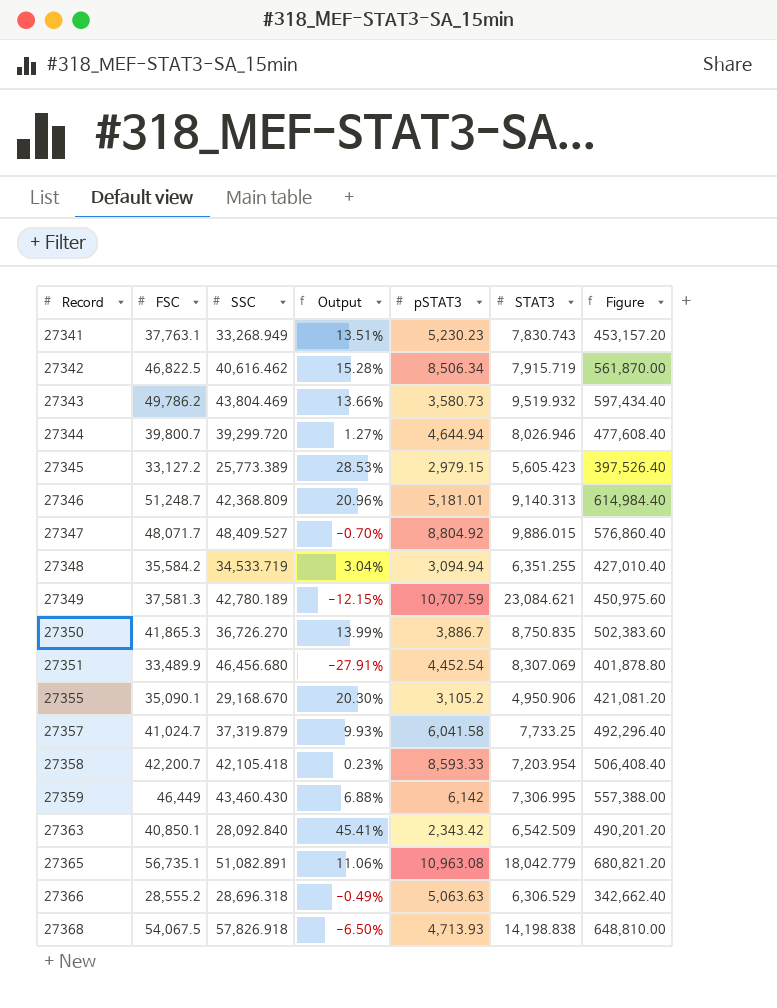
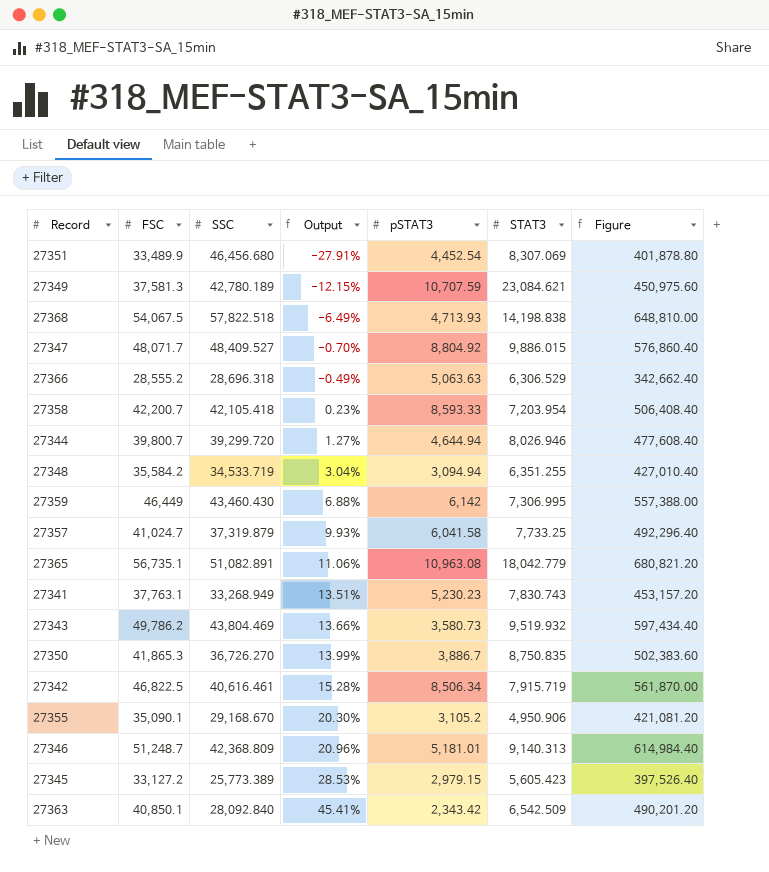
row order: Record ascending -> Output ascending
27368 | SSC: 57,826.918 -> 57,822.518
27368 | Output: -6.50% -> -6.49%
27342 | SSC: 40,616.462 -> 40,616.461

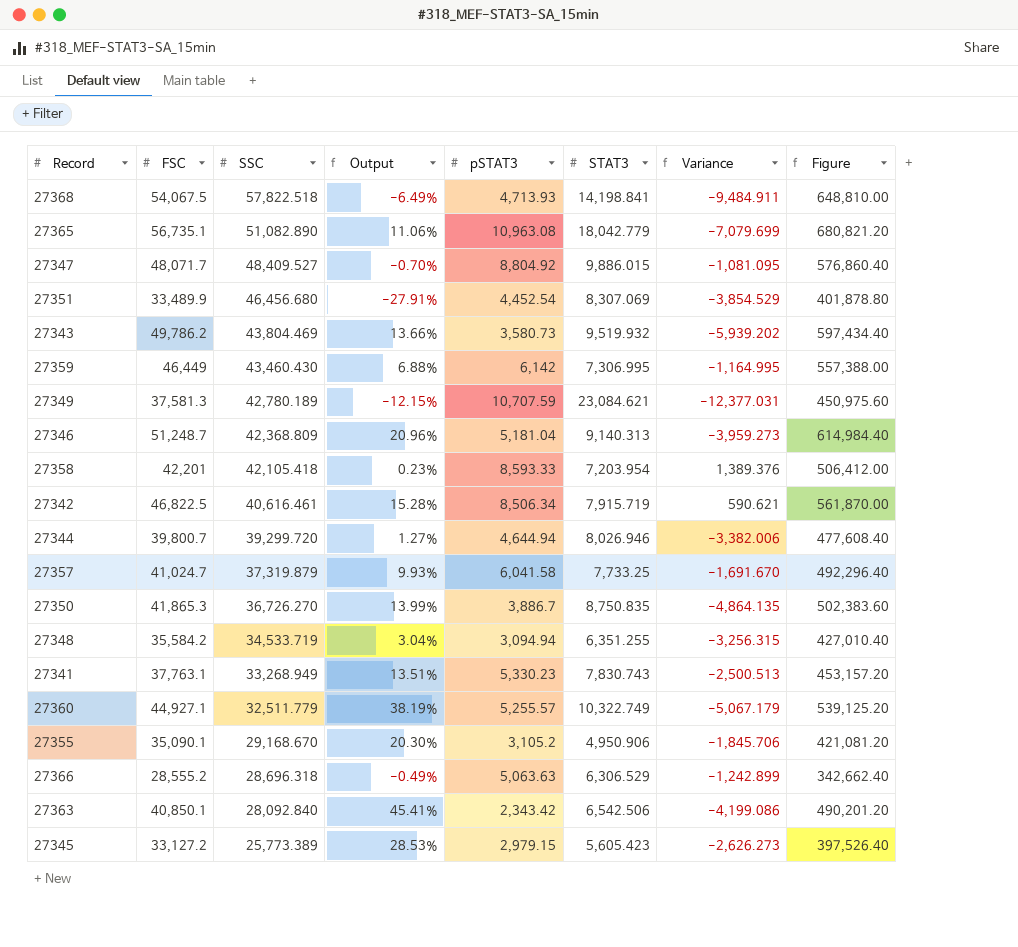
row order: Output ascending -> SSC descending
column Variance | formula: none -> [pSTAT3] - [STAT3]
27368 | STAT3: 14,198.838 -> 14,198.841
27365 | SSC: 51,082.891 -> 51,082.890
27346 | pSTAT3: 5,181.01 -> 5,181.04
27358 | FSC: 42,200.7 -> 42,201
27358 | Figure: 506,408.40 -> 506,412.00
27341 | pSTAT3: 5,230.23 -> 5,330.23
row 27360: none -> 44,927.1 | 32,511.779 | 38.19% | 5,255.57 | 10,322.749 | -5,067.179 | 539,125.20
27363 | STAT3: 6,542.509 -> 6,542.506

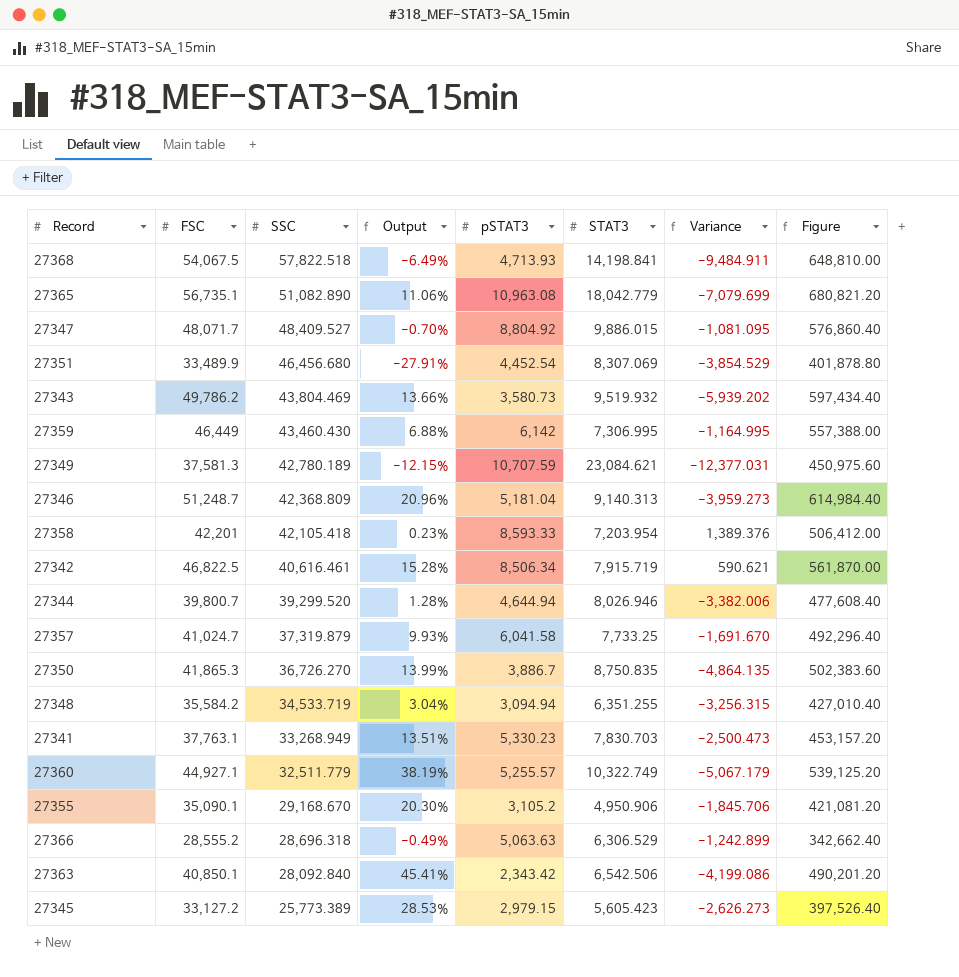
27344 | SSC: 39,299.720 -> 39,299.520
27344 | Output: 1.27% -> 1.28%
27341 | STAT3: 7,830.743 -> 7,830.703
27341 | Variance: -2,500.513 -> -2,500.473

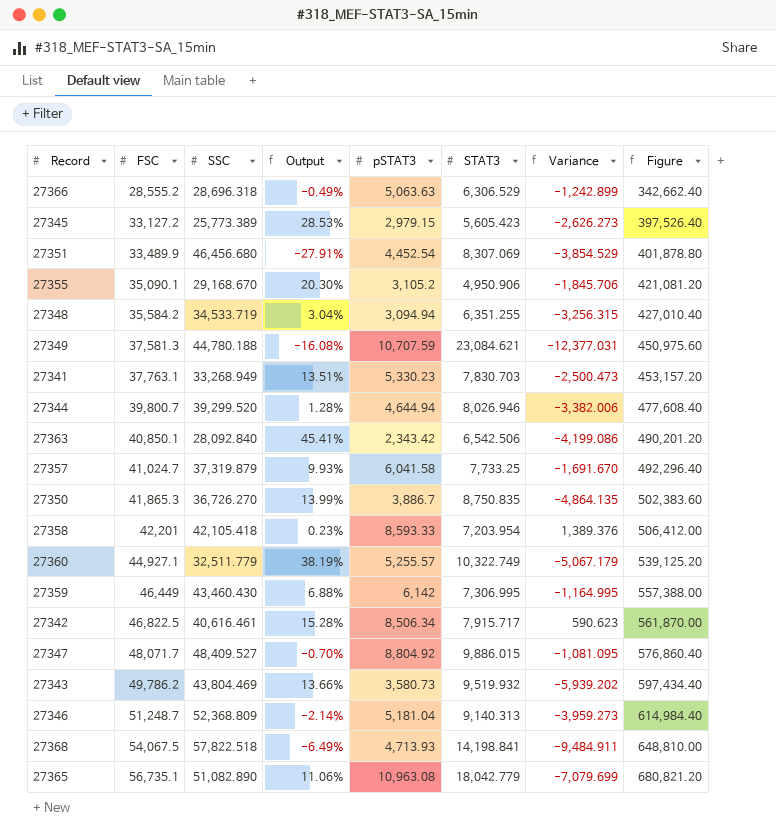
row order: SSC descending -> FSC ascending
27349 | SSC: 42,780.189 -> 44,780.188
27349 | Output: -12.15% -> -16.08%
27342 | STAT3: 7,915.719 -> 7,915.717
27342 | Variance: 590.621 -> 590.623
27346 | SSC: 42,368.809 -> 52,368.809
27346 | Output: 20.96% -> -2.14%

